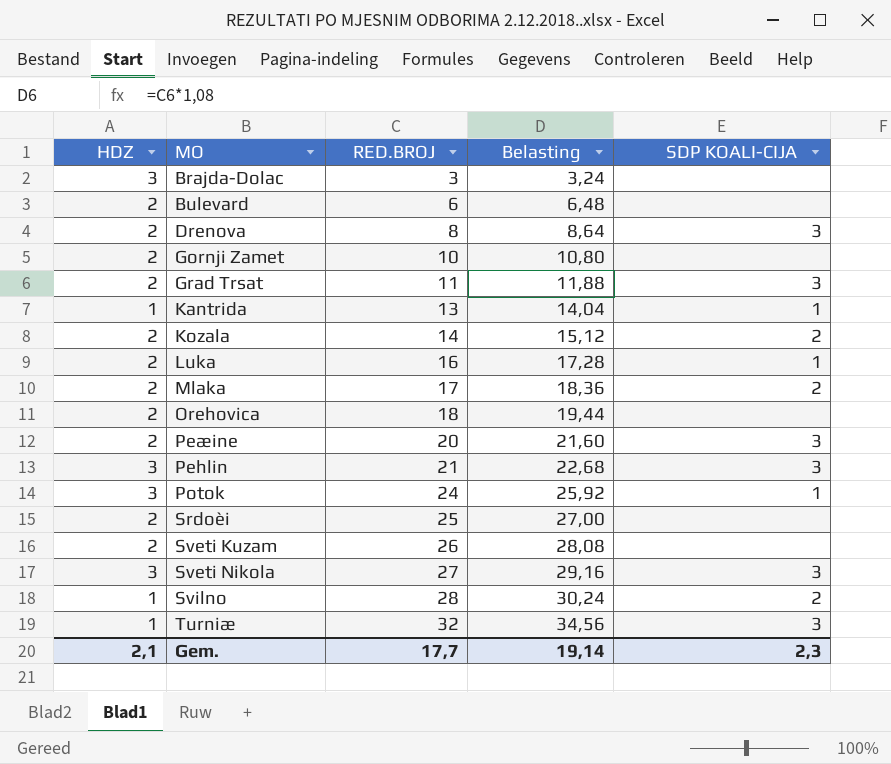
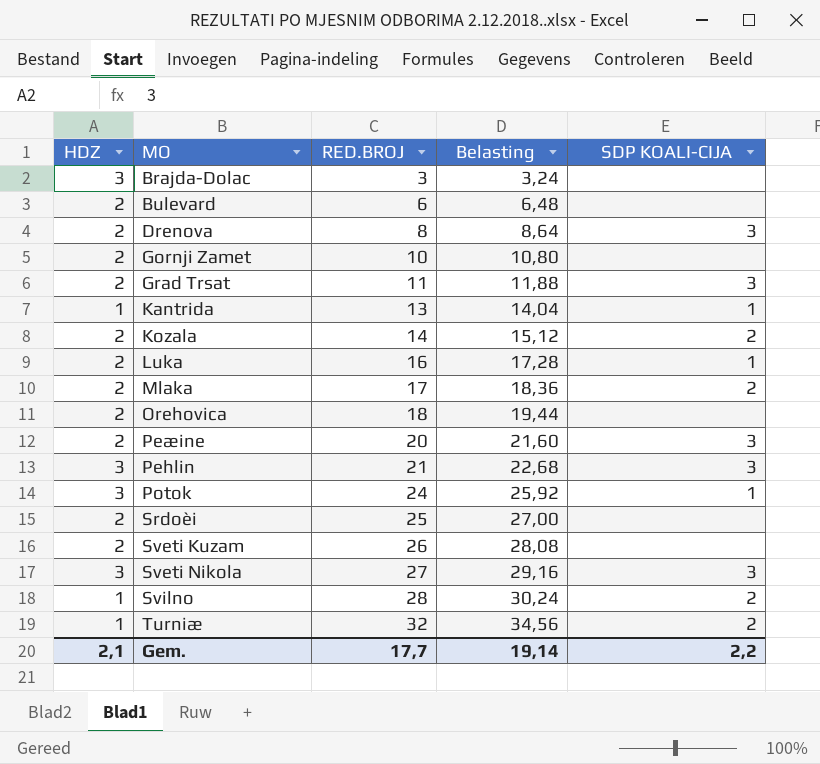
Turniæ | SDP KOALI-CIJA: 3 -> 2
Gem. | SDP KOALI-CIJA: 2,3 -> 2,2

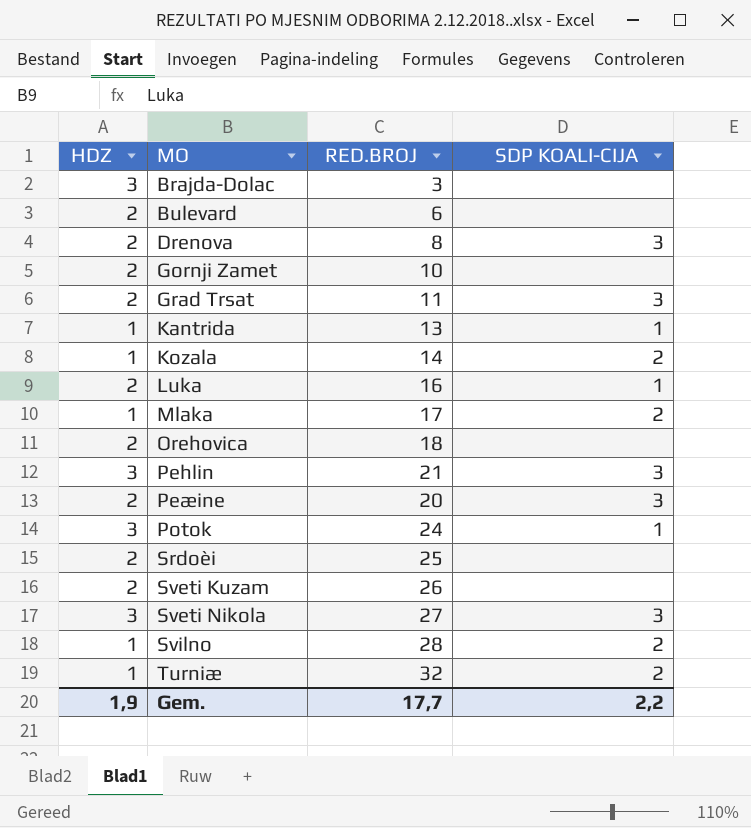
row order: RED.BROJ ascending -> MO ascending
column Belasting | formula: [RED.BROJ] * 1,08 -> none
Kozala | HDZ: 2 -> 1
Mlaka | HDZ: 2 -> 1
Gem. | HDZ: 2,1 -> 1,9

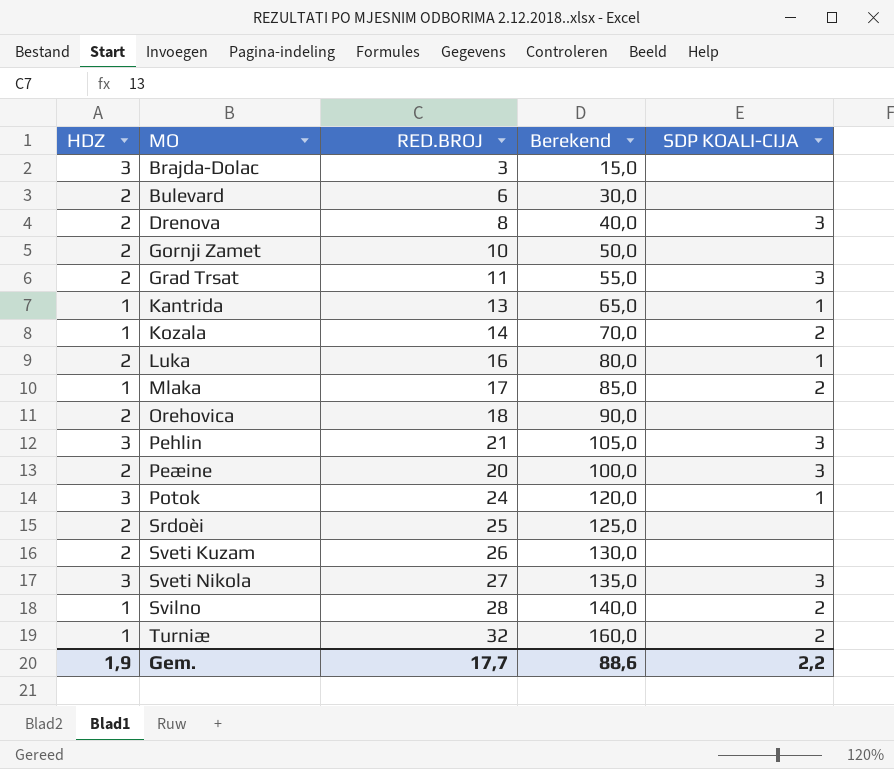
column Berekend | formula: none -> [RED.BROJ] * 5

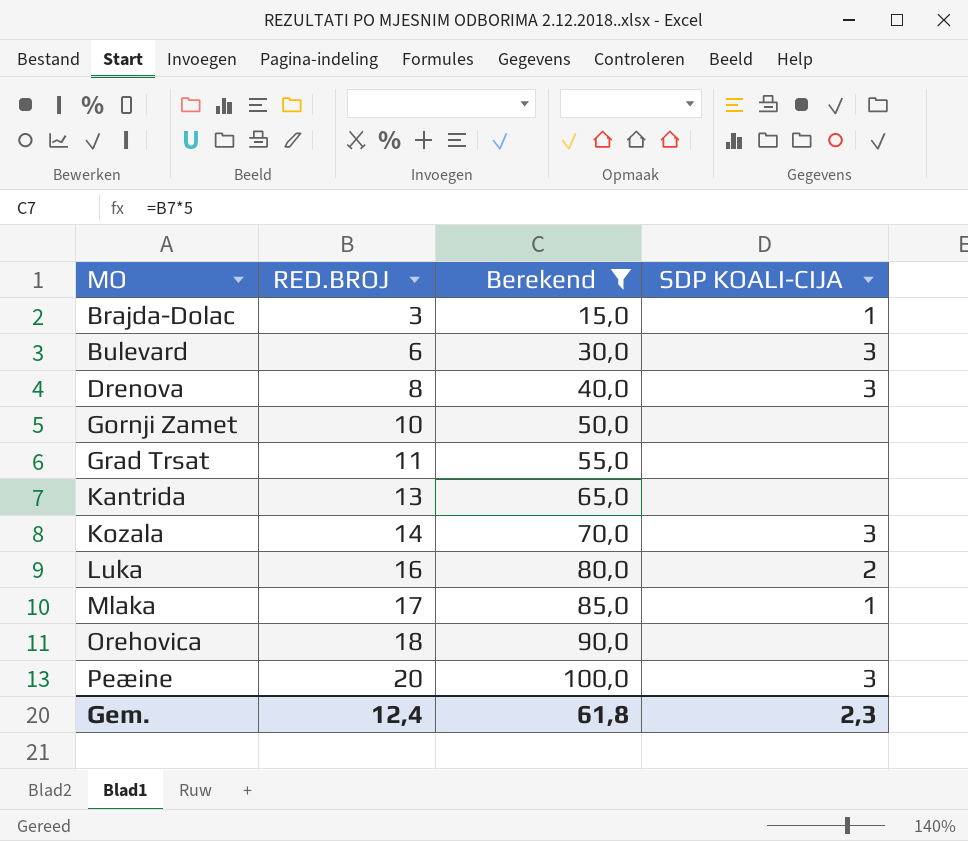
filter: none -> Berekend <= 100,0
column HDZ | position: 1 -> none
Brajda-Dolac | SDP KOALI-CIJA: none -> 1
Bulevard | SDP KOALI-CIJA: none -> 3
Grad Trsat | SDP KOALI-CIJA: 3 -> none
Kantrida | SDP KOALI-CIJA: 1 -> none
Kozala | SDP KOALI-CIJA: 2 -> 3
Luka | SDP KOALI-CIJA: 1 -> 2
Mlaka | SDP KOALI-CIJA: 2 -> 1
Gem. | RED.BROJ: 17,7 -> 12,4
Gem. | Berekend: 88,6 -> 61,8
Gem. | SDP KOALI-CIJA: 2,2 -> 2,3

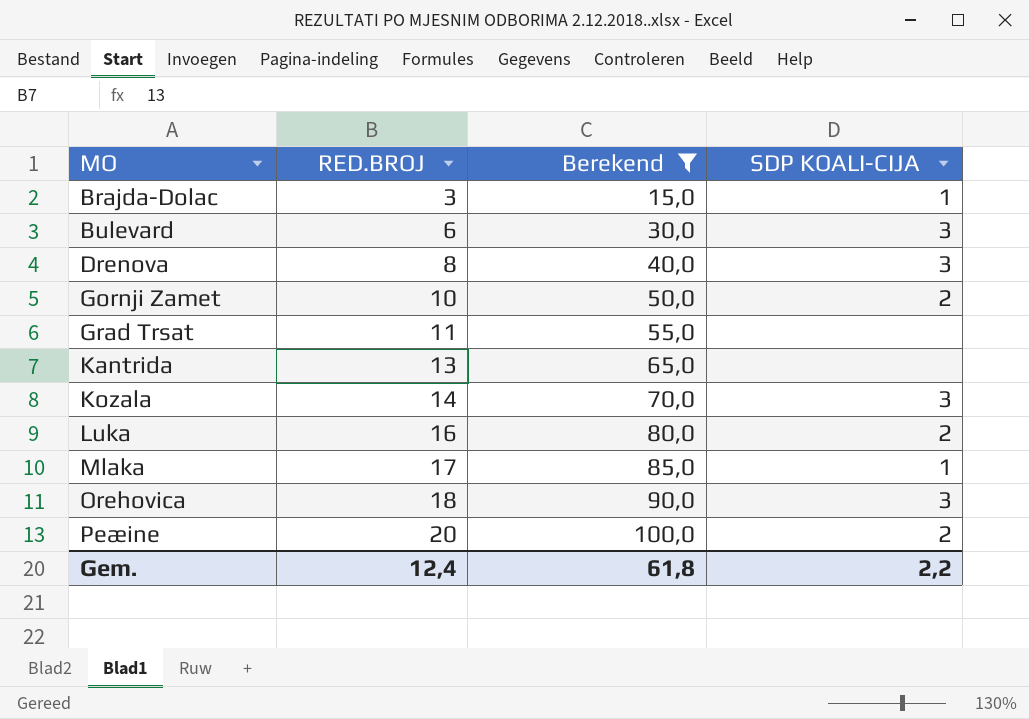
Gornji Zamet | SDP KOALI-CIJA: none -> 2
Orehovica | SDP KOALI-CIJA: none -> 3
Peæine | SDP KOALI-CIJA: 3 -> 2
Gem. | SDP KOALI-CIJA: 2,3 -> 2,2

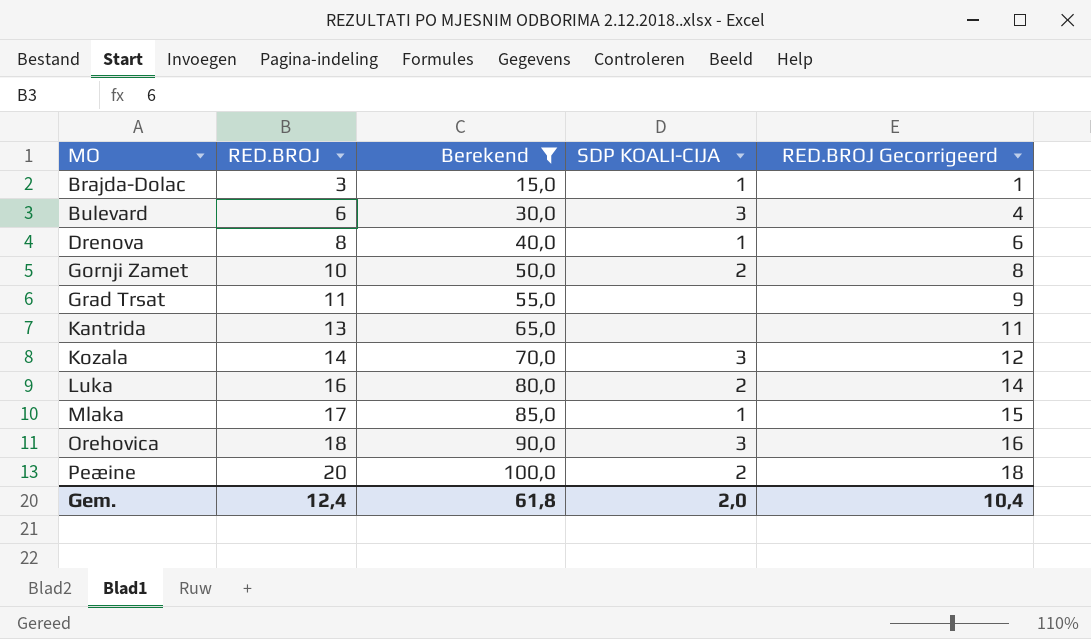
column RED.BROJ Gecorrigeerd | formula: none -> [RED.BROJ] - 2
Drenova | SDP KOALI-CIJA: 3 -> 1
Gem. | SDP KOALI-CIJA: 2,2 -> 2,0

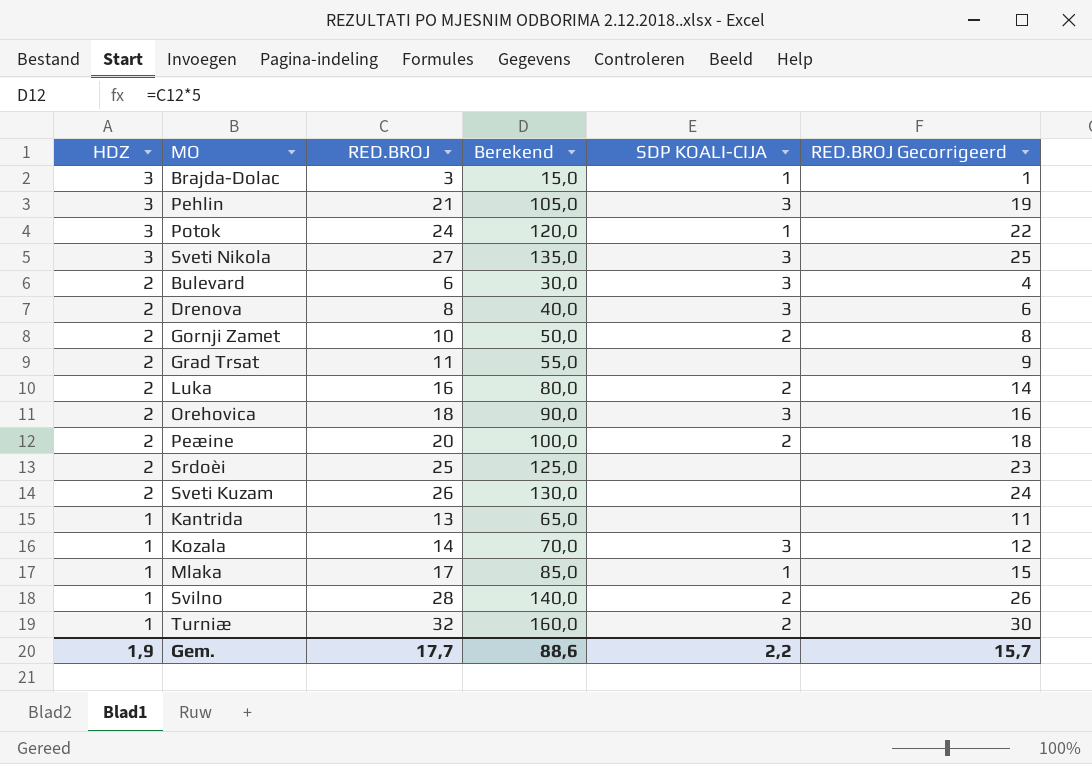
filter: Berekend <= 100,0 -> none
row order: MO ascending -> HDZ descending
column HDZ | position: none -> 1
Drenova | SDP KOALI-CIJA: 1 -> 3
Gem. | RED.BROJ: 12,4 -> 17,7
Gem. | Berekend: 61,8 -> 88,6
Gem. | SDP KOALI-CIJA: 2,0 -> 2,2
Gem. | RED.BROJ Gecorrigeerd: 10,4 -> 15,7

